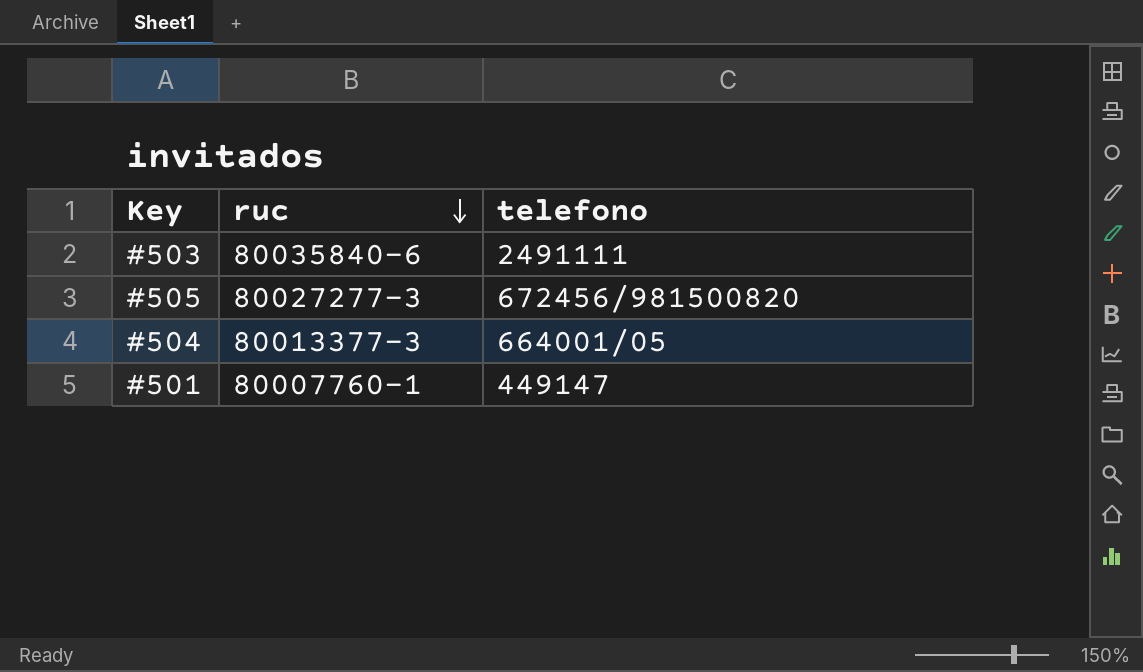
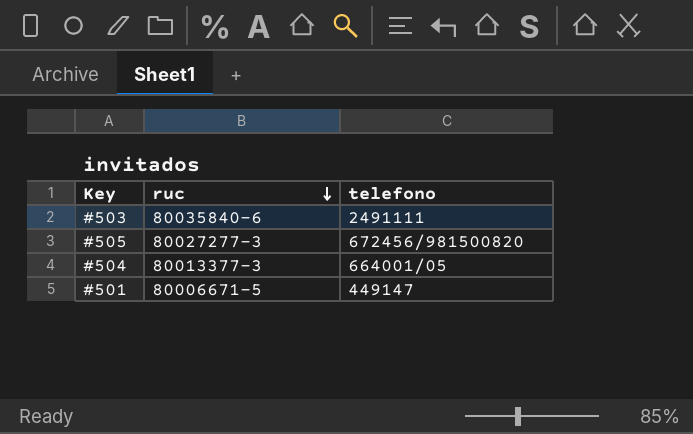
#501 | ruc: 80007760-1 -> 80006671-5

